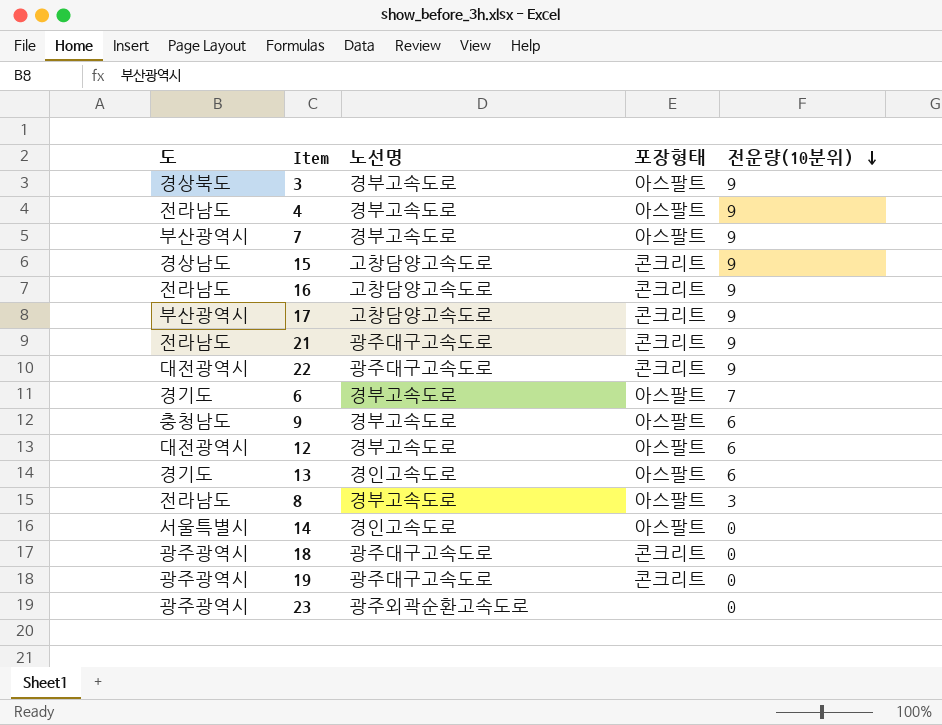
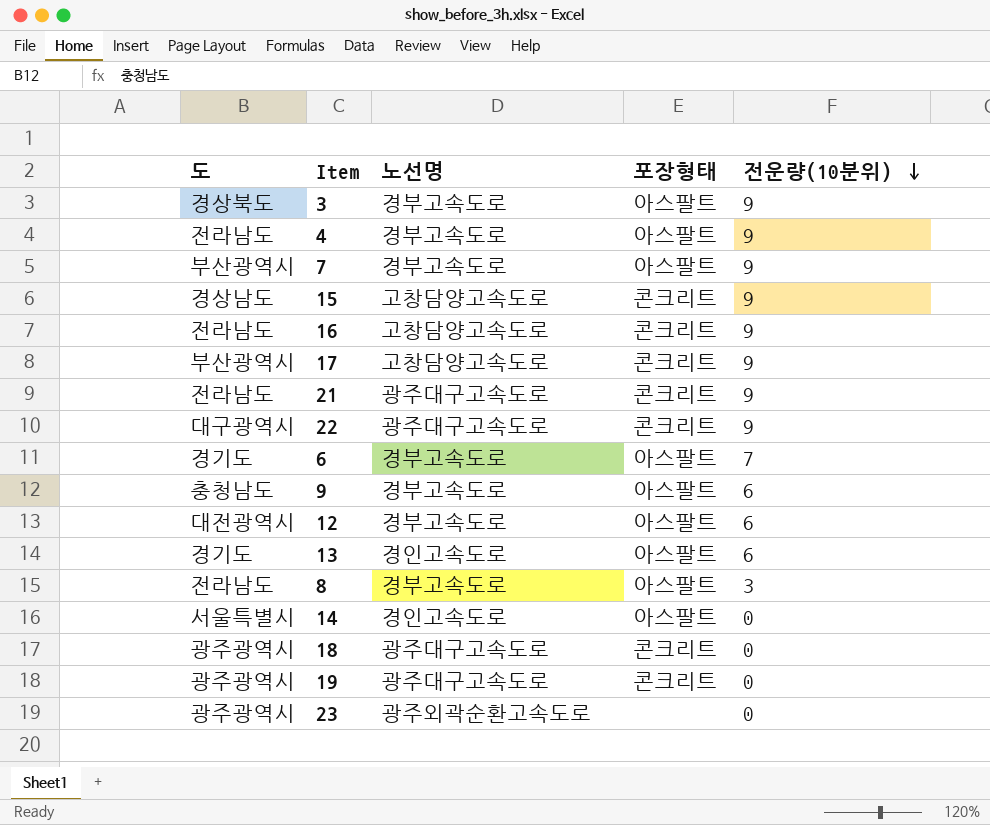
22 | 도: 대전광역시 -> 대구광역시

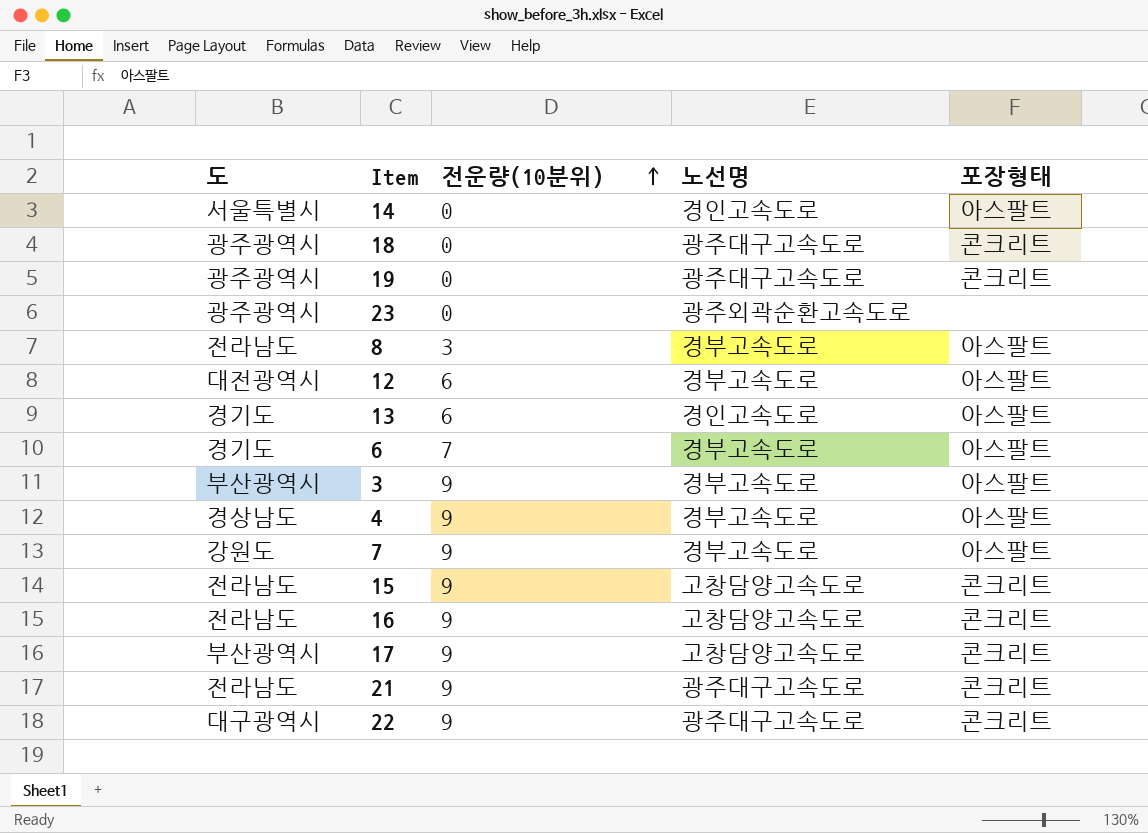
row order: 전운량(10분위) descending -> 전운량(10분위) ascending
column 전운량(10분위) | position: 5 -> 3
row 9: 충청남도 | 경부고속도로 | 아스팔트 | 6 -> none
3 | 도: 경상북도 -> 부산광역시
4 | 도: 전라남도 -> 경상남도
7 | 도: 부산광역시 -> 강원도
15 | 도: 경상남도 -> 전라남도

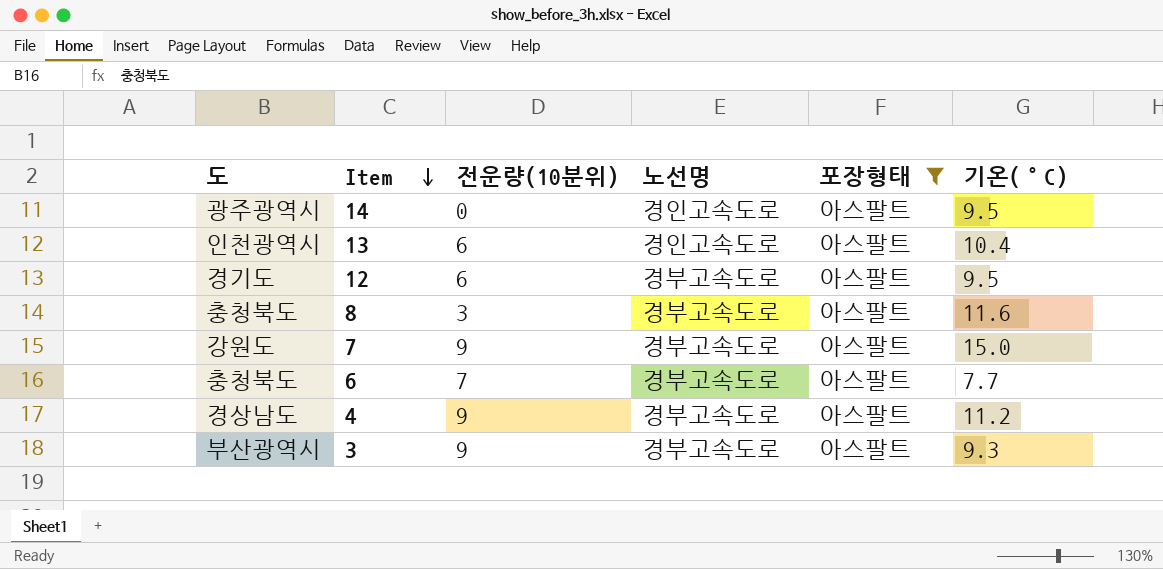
filter: none -> 포장형태 = 아스팔트
row order: 전운량(10분위) ascending -> Item descending
column 기온(°C) | position: none -> 6
14 | 도: 서울특별시 -> 광주광역시
13 | 도: 경기도 -> 인천광역시
12 | 도: 대전광역시 -> 경기도
8 | 도: 전라남도 -> 충청북도
6 | 도: 경기도 -> 충청북도

